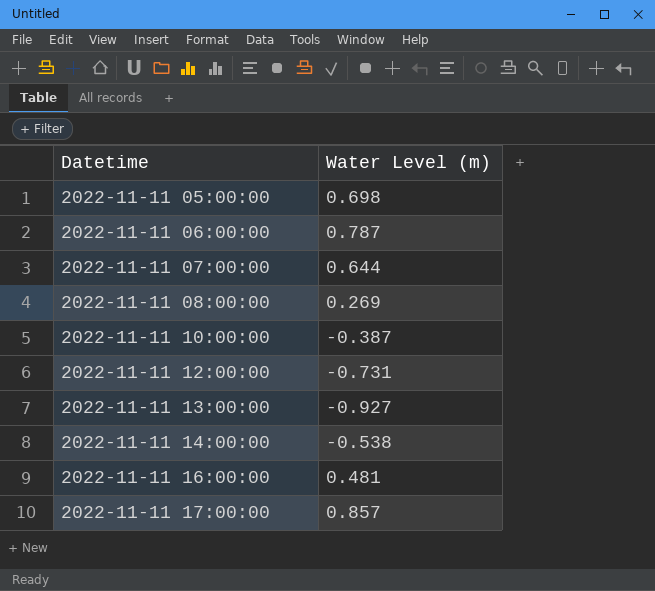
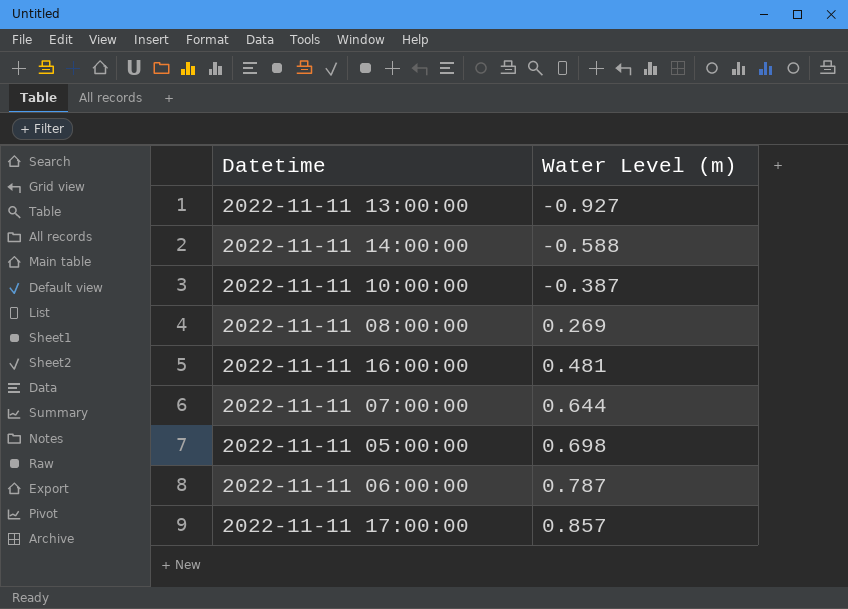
row order: Datetime ascending -> Water Level (m) ascending
row 2022-11-11 12:00:00: -0.731 -> none
2022-11-11 14:00:00 | Water Level (m): -0.538 -> -0.588

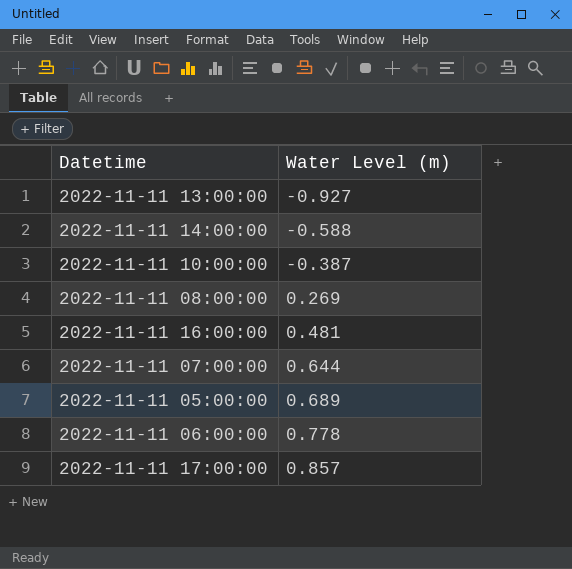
2022-11-11 05:00:00 | Water Level (m): 0.698 -> 0.689
2022-11-11 06:00:00 | Water Level (m): 0.787 -> 0.778

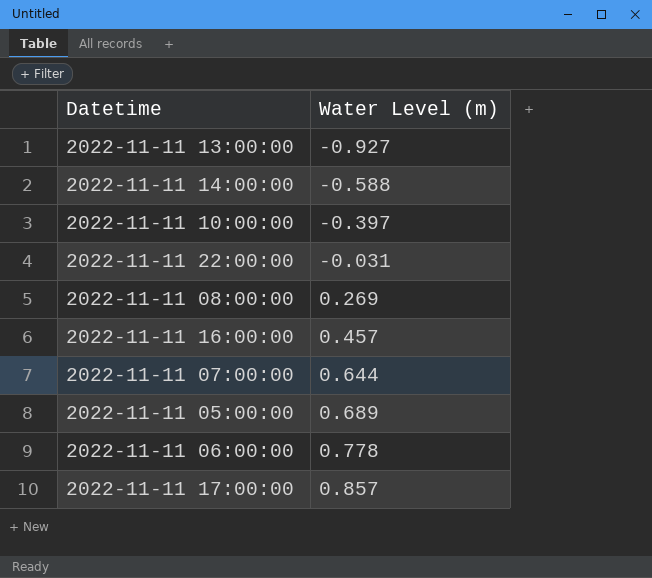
2022-11-11 10:00:00 | Water Level (m): -0.387 -> -0.397
row 2022-11-11 22:00:00: none -> -0.031
2022-11-11 16:00:00 | Water Level (m): 0.481 -> 0.457

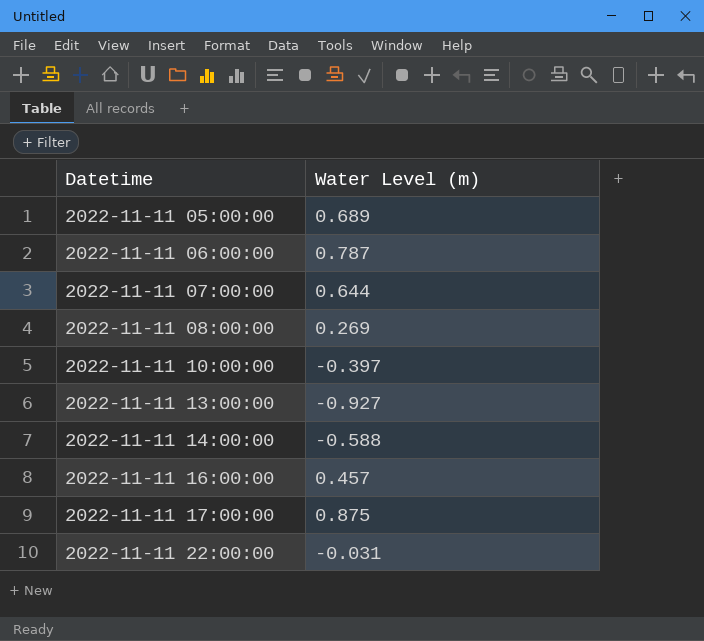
row order: Water Level (m) ascending -> Datetime ascending
2022-11-11 06:00:00 | Water Level (m): 0.778 -> 0.787
2022-11-11 17:00:00 | Water Level (m): 0.857 -> 0.875

